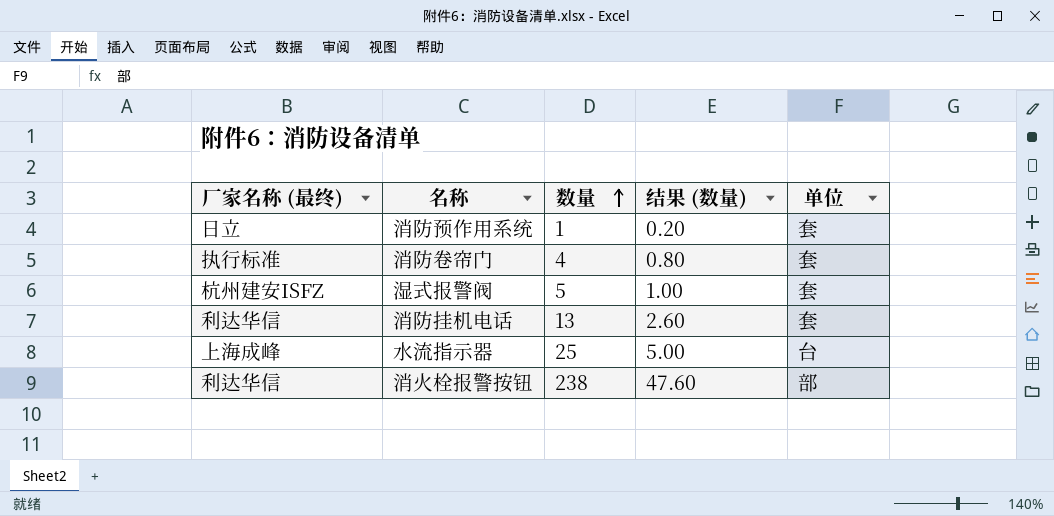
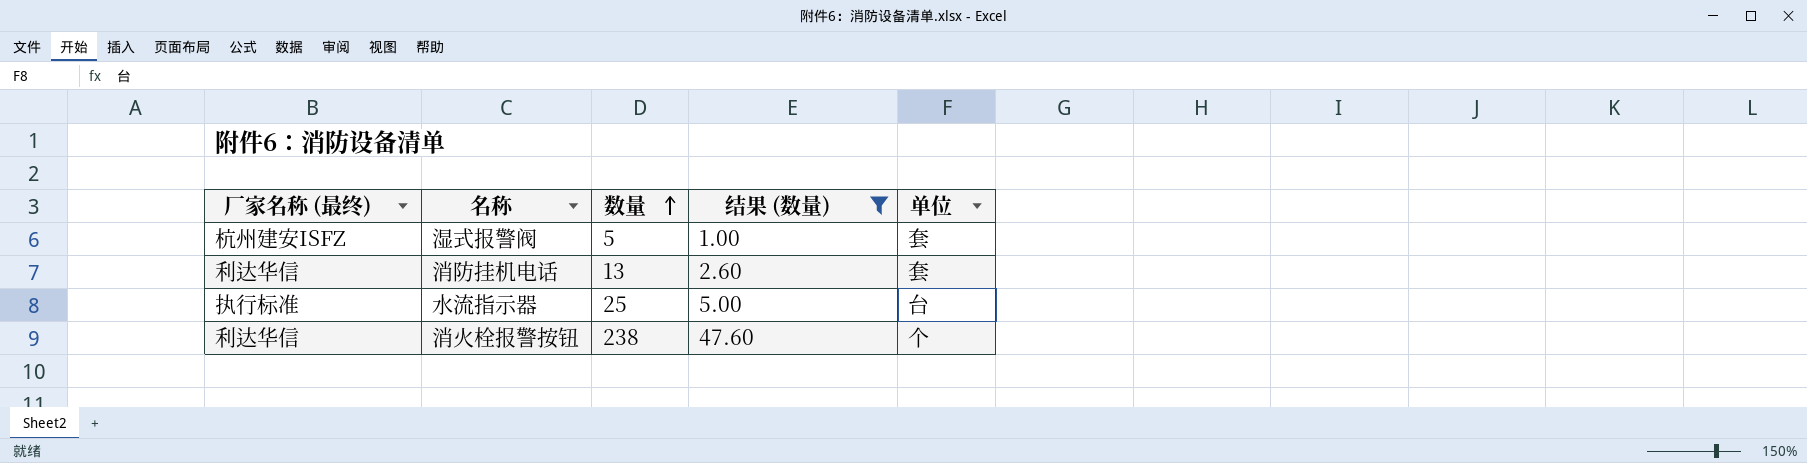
filter: none -> 结果 (数量) >= 1.00
水流指示器 | 厂家名称 (最终): 上海成峰 -> 执行标准
消火栓报警按钮 | 单位: 部 -> 个

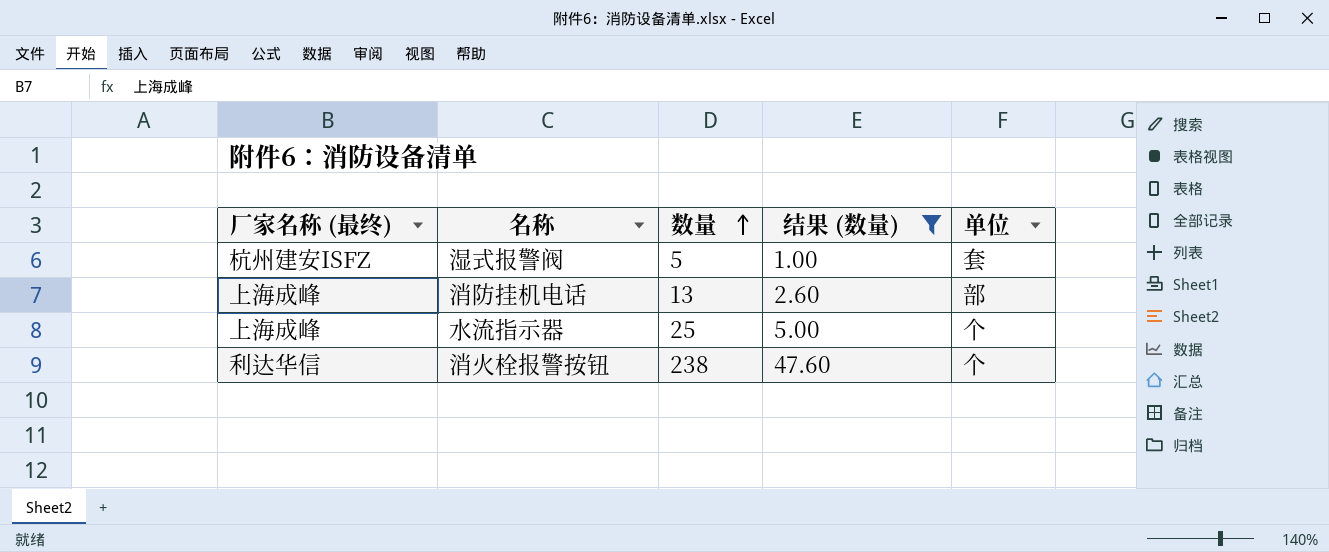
消防挂机电话 | 厂家名称 (最终): 利达华信 -> 上海成峰
消防挂机电话 | 单位: 套 -> 部
水流指示器 | 厂家名称 (最终): 执行标准 -> 上海成峰
水流指示器 | 单位: 台 -> 个

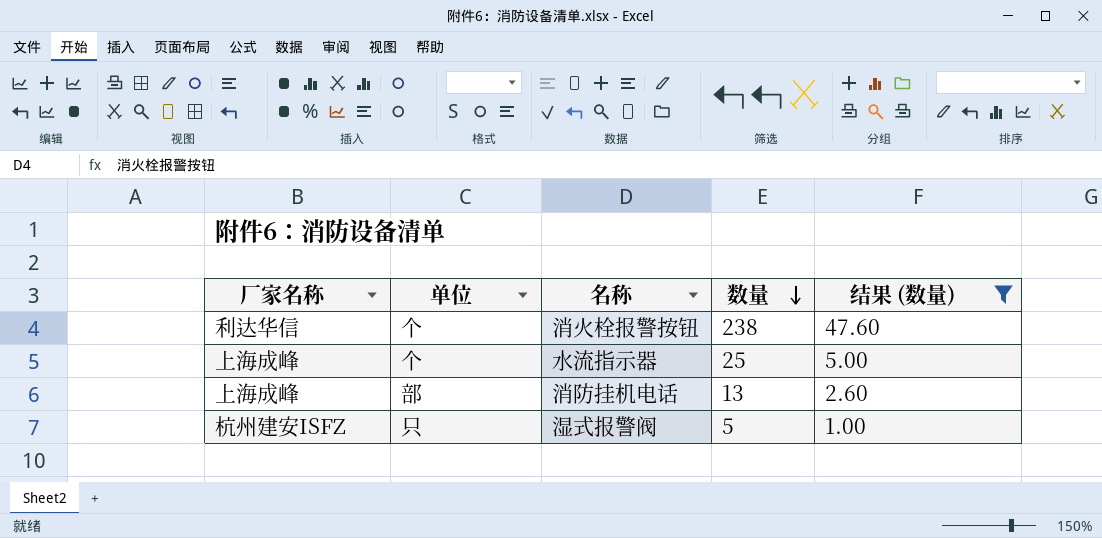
row order: 数量 ascending -> 数量 descending
column name: 厂家名称 (最终) -> 厂家名称
column 单位 | position: 5 -> 2
湿式报警阀 | 单位: 套 -> 只

